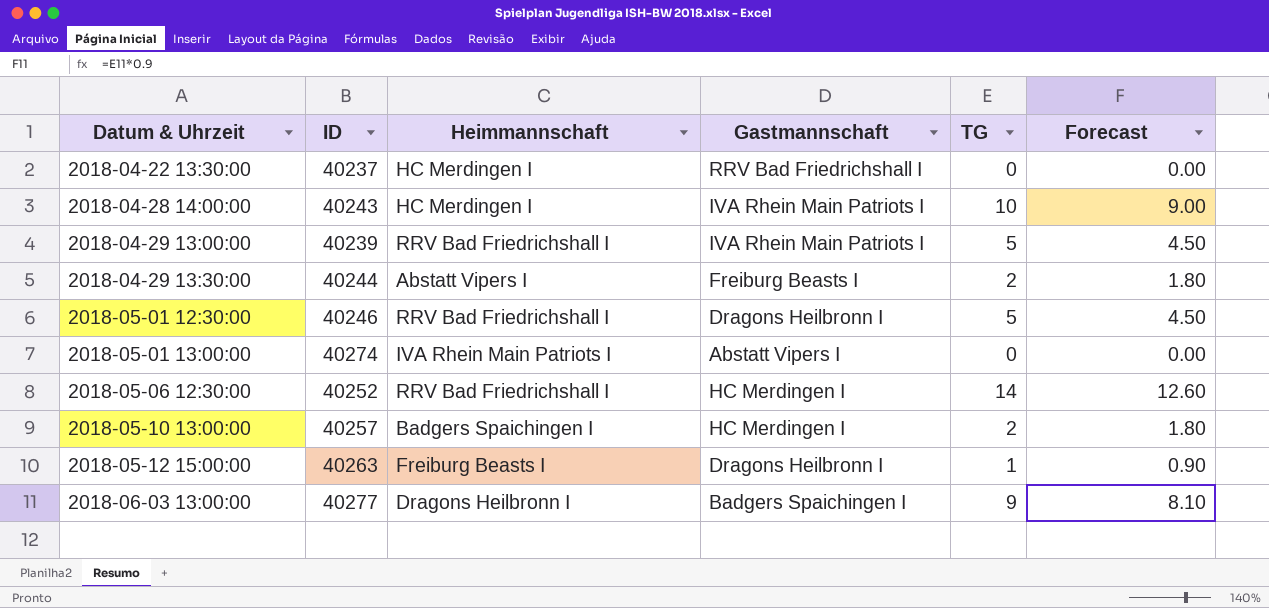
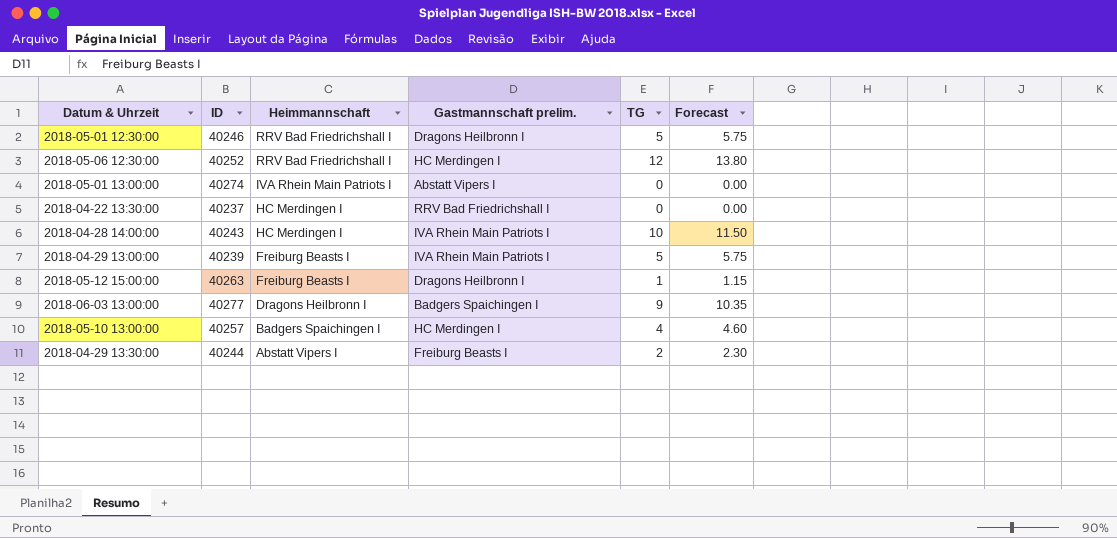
row order: Datum & Uhrzeit ascending -> Heimmannschaft descending
column name: Gastmannschaft -> Gastmannschaft prelim.
column Forecast | formula: [TG] * 0.9 -> [TG] * 1.15
2018-05-06 12:30:00 | TG: 14 -> 12
2018-04-29 13:00:00 | Heimmannschaft: RRV Bad Friedrichshall I -> Freiburg Beasts I
2018-05-10 13:00:00 | TG: 2 -> 4

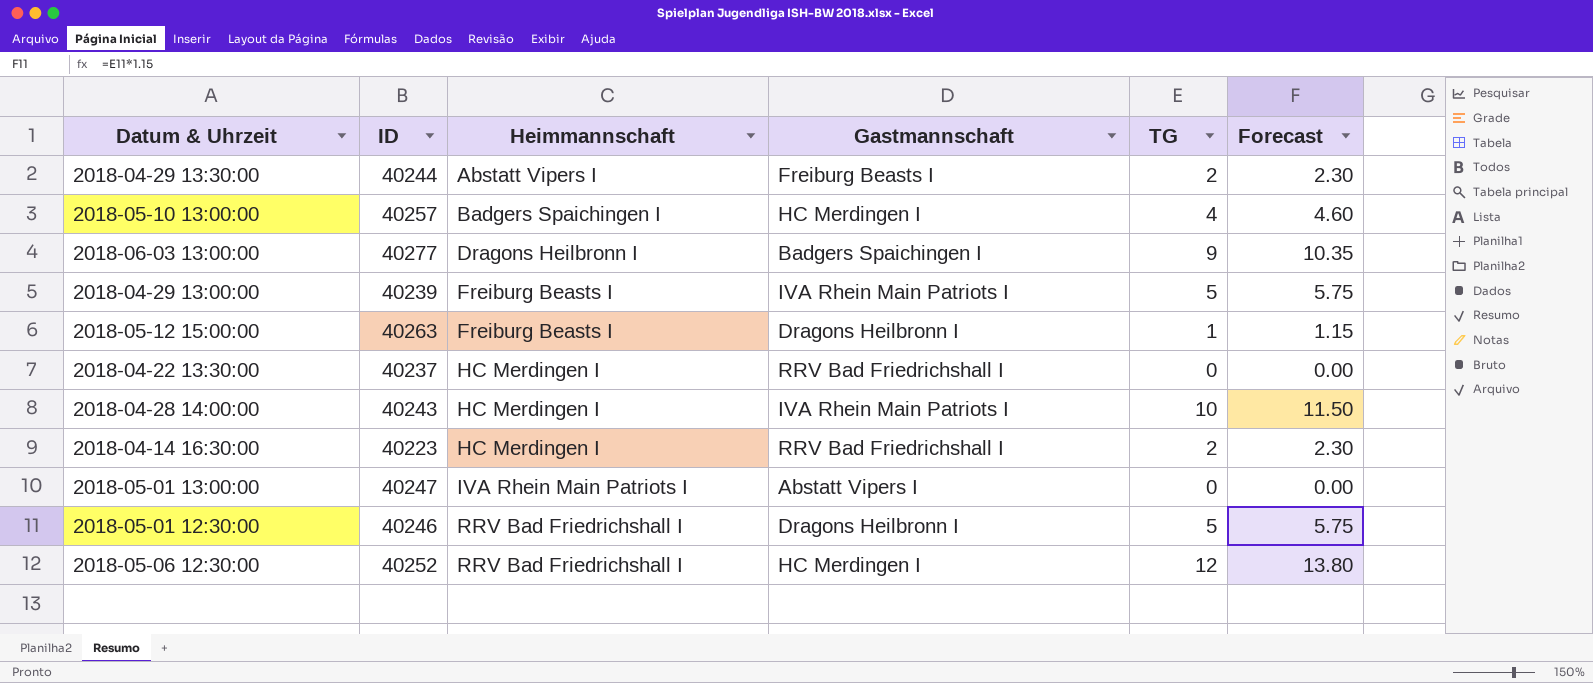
row order: Heimmannschaft descending -> Heimmannschaft ascending
column name: Gastmannschaft prelim. -> Gastmannschaft
row 2018-04-14 16:30:00: none -> 40223 | HC Merdingen I | RRV Bad Friedrichshall I | 2 | 2.30
2018-05-01 13:00:00 | ID: 40274 -> 40247

